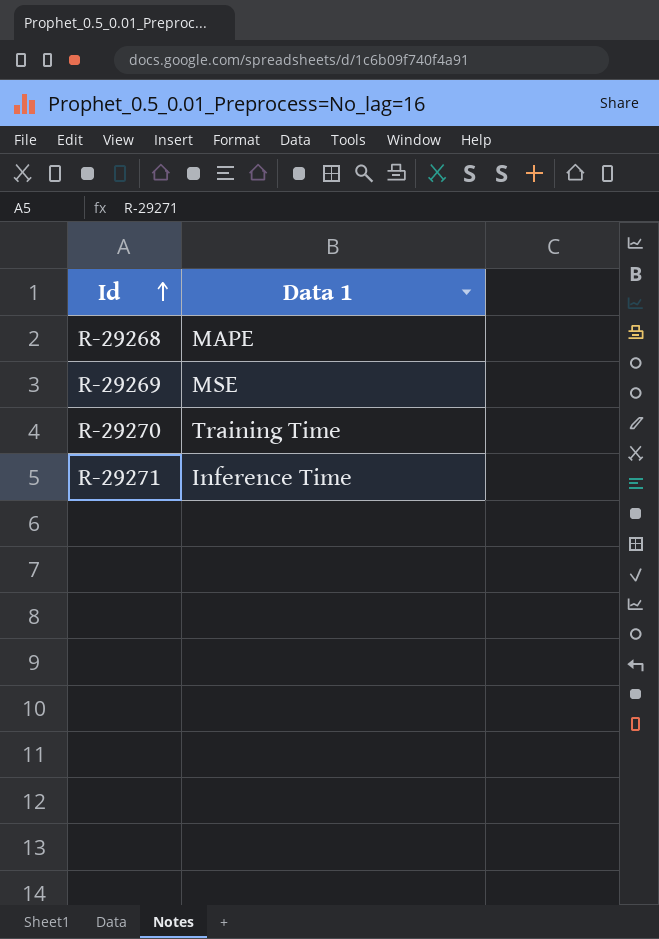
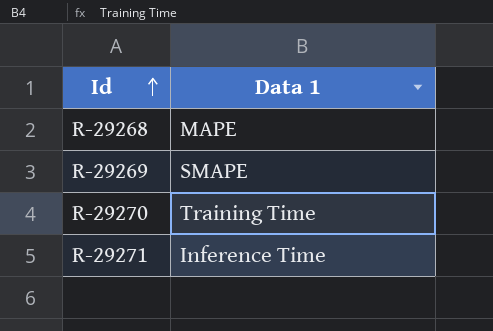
R-29269 | Data 1: MSE -> SMAPE

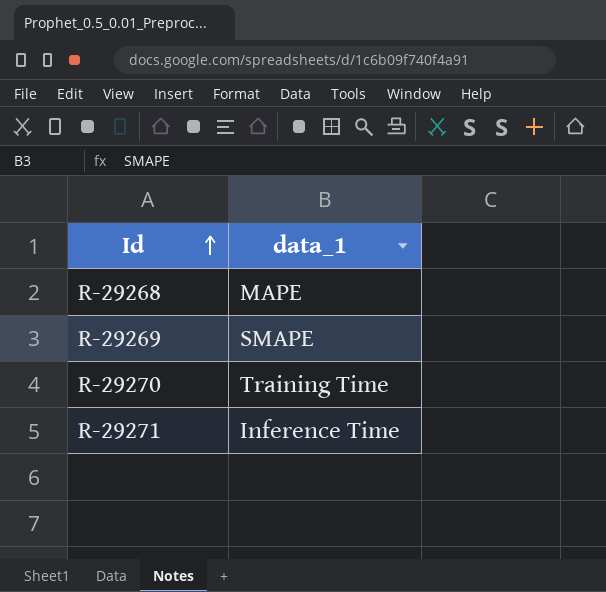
column name: Data 1 -> data_1

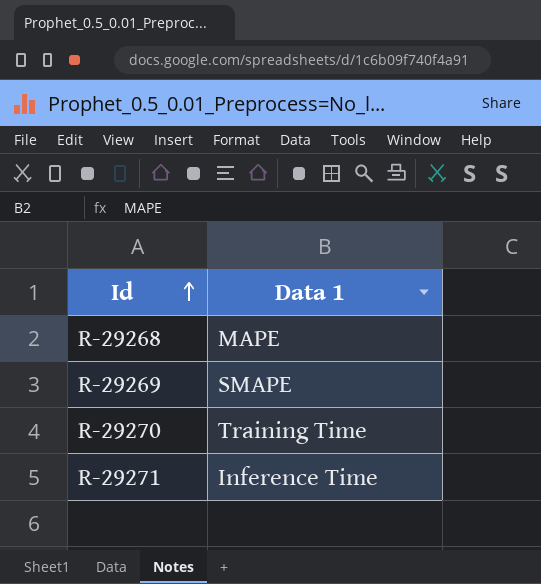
column name: data_1 -> Data 1

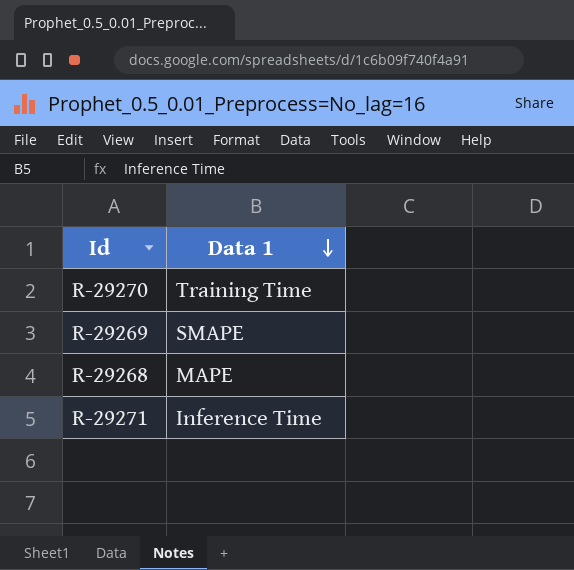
row order: Id ascending -> Data 1 descending

